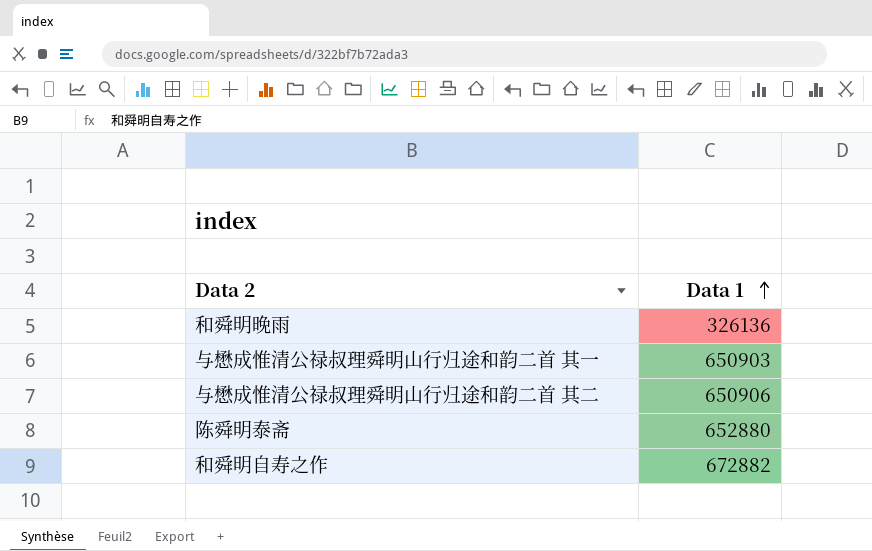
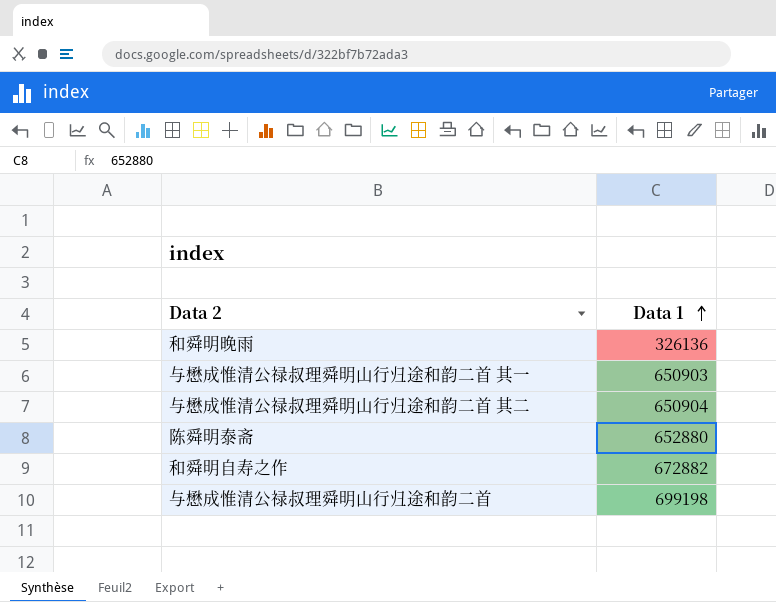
与懋成惟清公禄叔理舜明山行归途和韵二首 其二 | Data 1: 650906 -> 650904
row 与懋成惟清公禄叔理舜明山行归途和韵二首: none -> 699198

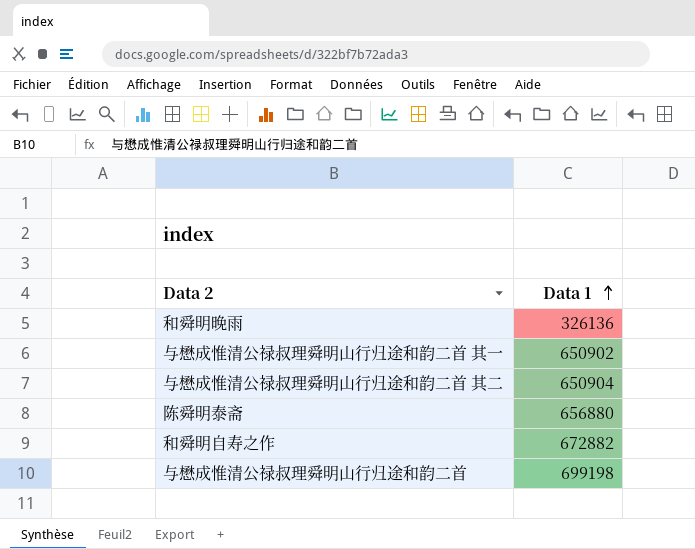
与懋成惟清公禄叔理舜明山行归途和韵二首 其一 | Data 1: 650903 -> 650902
陈舜明泰斋 | Data 1: 652880 -> 656880

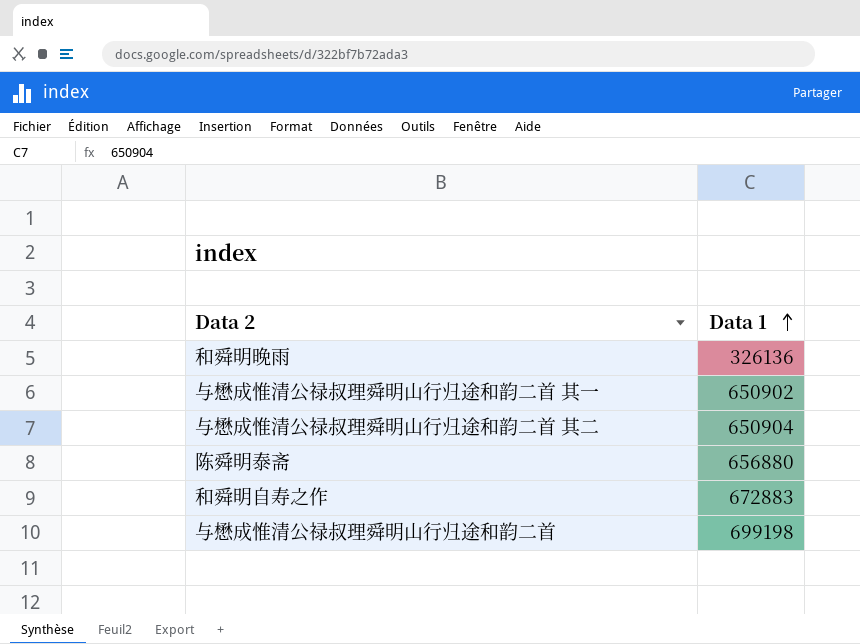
和舜明自寿之作 | Data 1: 672882 -> 672883

